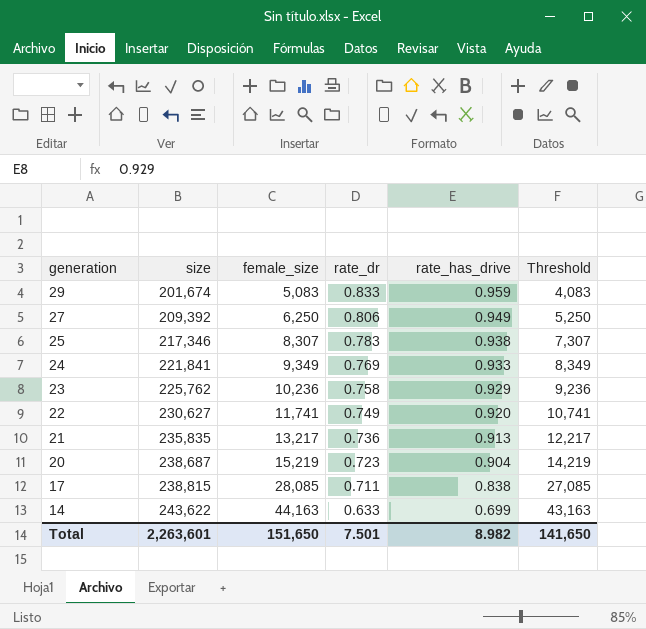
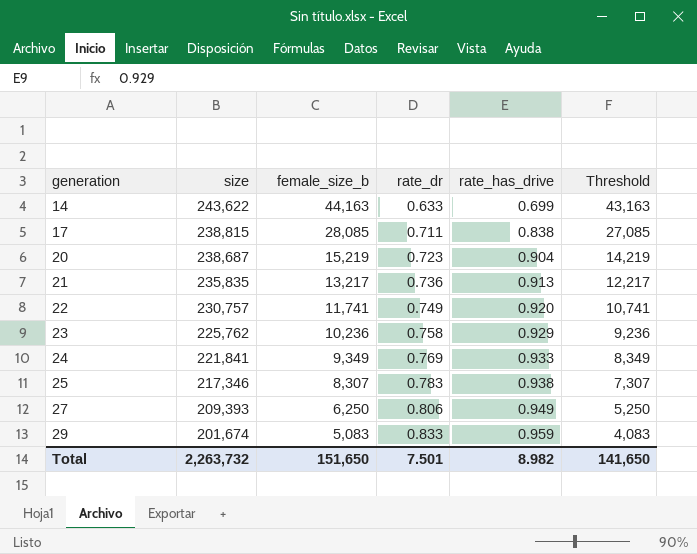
row order: generation descending -> generation ascending
column name: female_size -> female_size_b
22 | size: 230,627 -> 230,757
27 | size: 209,392 -> 209,393
Total | size: 2,263,601 -> 2,263,732

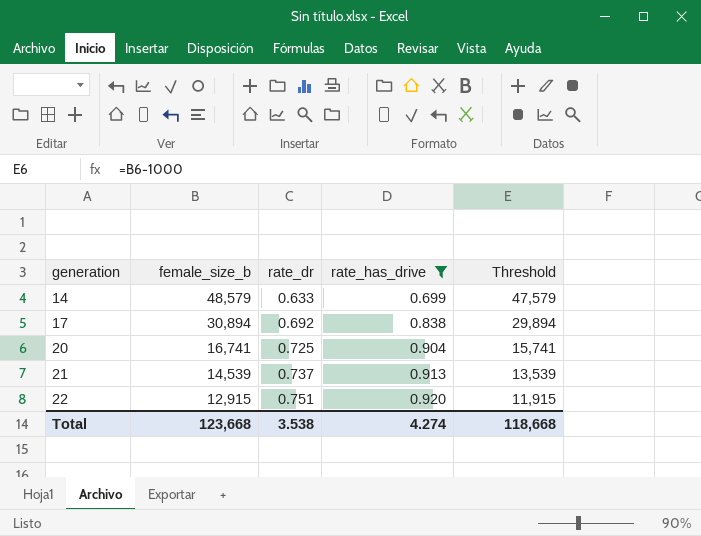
filter: none -> rate_has_drive <= 0.920
column size | position: 2 -> none
14 | female_size_b: 44,163 -> 48,579
14 | Threshold: 43,163 -> 47,579
17 | female_size_b: 28,085 -> 30,894
17 | rate_dr: 0.711 -> 0.692
17 | Threshold: 27,085 -> 29,894
20 | female_size_b: 15,219 -> 16,741
20 | rate_dr: 0.723 -> 0.725
20 | Threshold: 14,219 -> 15,741
21 | female_size_b: 13,217 -> 14,539
21 | rate_dr: 0.736 -> 0.737
21 | Threshold: 12,217 -> 13,539
22 | female_size_b: 11,741 -> 12,915
22 | rate_dr: 0.749 -> 0.751
22 | Threshold: 10,741 -> 11,915
Total | female_size_b: 151,650 -> 123,668
Total | rate_dr: 7.501 -> 3.538
Total | rate_has_drive: 8.982 -> 4.274
Total | Threshold: 141,650 -> 118,668

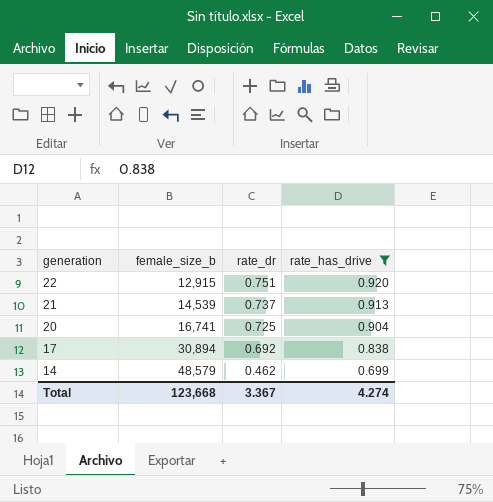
row order: generation ascending -> generation descending
column Threshold | formula: [female_size_b] - 1000 -> none
14 | rate_dr: 0.633 -> 0.462
Total | rate_dr: 3.538 -> 3.367

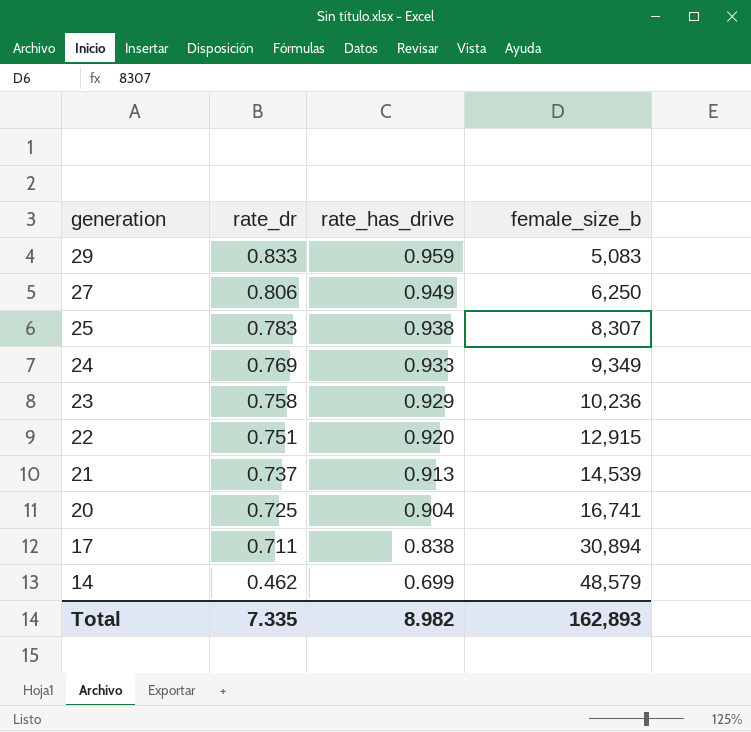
filter: rate_has_drive <= 0.920 -> none
column female_size_b | position: 2 -> 4
17 | rate_dr: 0.692 -> 0.711
Total | rate_dr: 3.367 -> 7.335
Total | rate_has_drive: 4.274 -> 8.982
Total | female_size_b: 123,668 -> 162,893

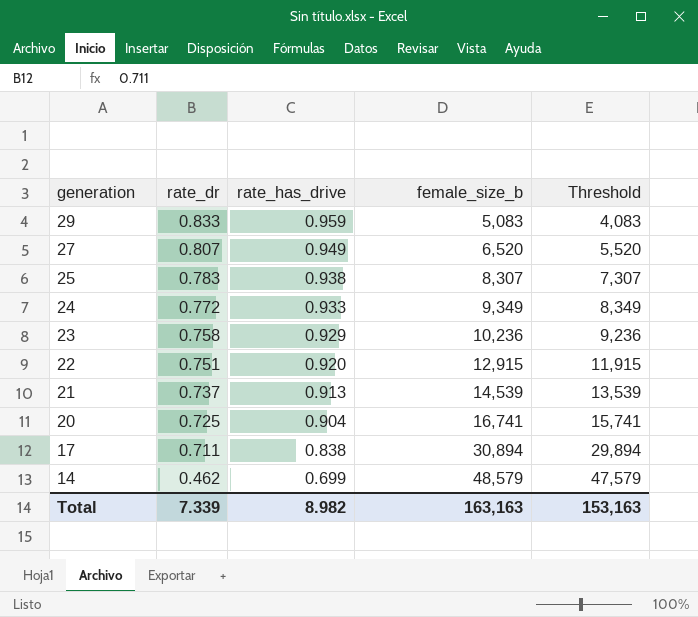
column Threshold | formula: none -> [female_size_b] - 1000
27 | rate_dr: 0.806 -> 0.807
27 | female_size_b: 6,250 -> 6,520
24 | rate_dr: 0.769 -> 0.772
Total | rate_dr: 7.335 -> 7.339
Total | female_size_b: 162,893 -> 163,163

